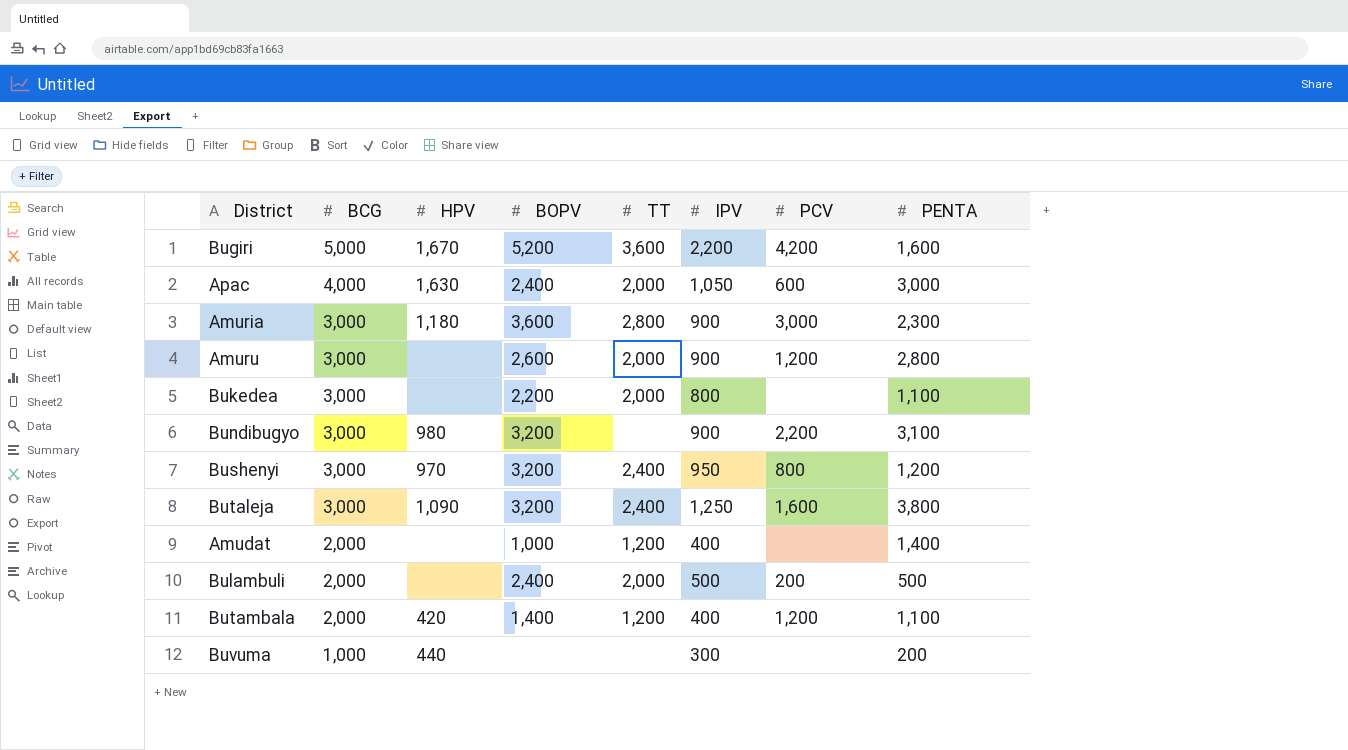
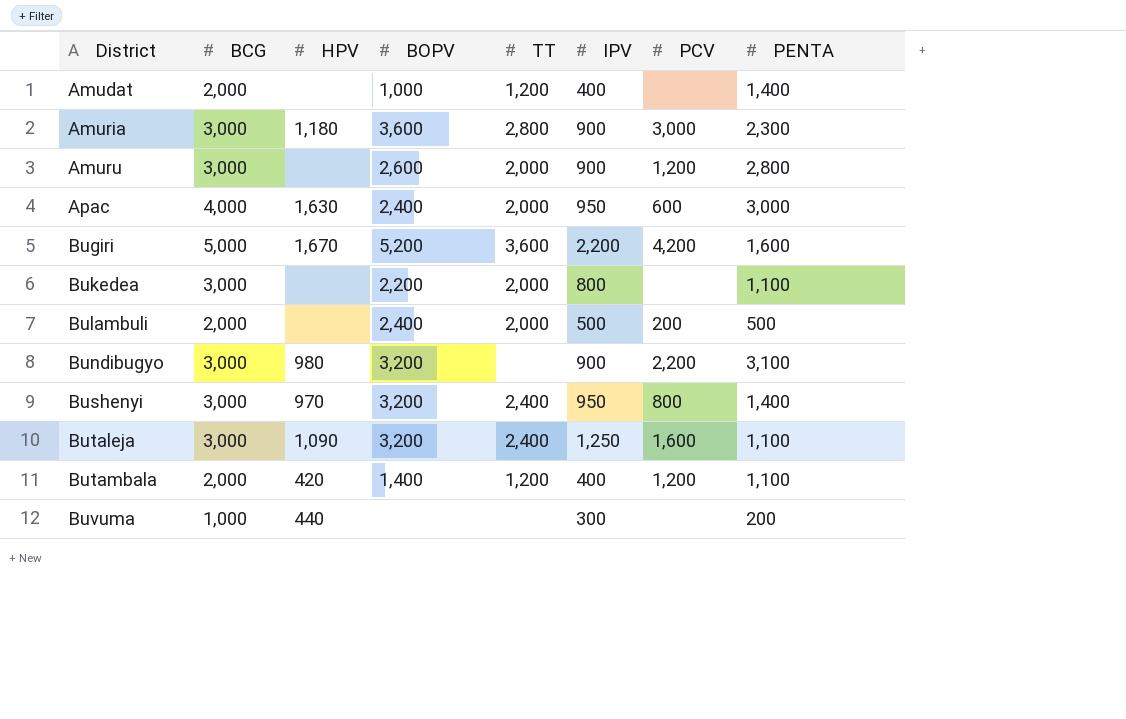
row order: BCG descending -> District ascending
Apac | IPV: 1,050 -> 950
Bushenyi | PENTA: 1,200 -> 1,400
Butaleja | PENTA: 3,800 -> 1,100

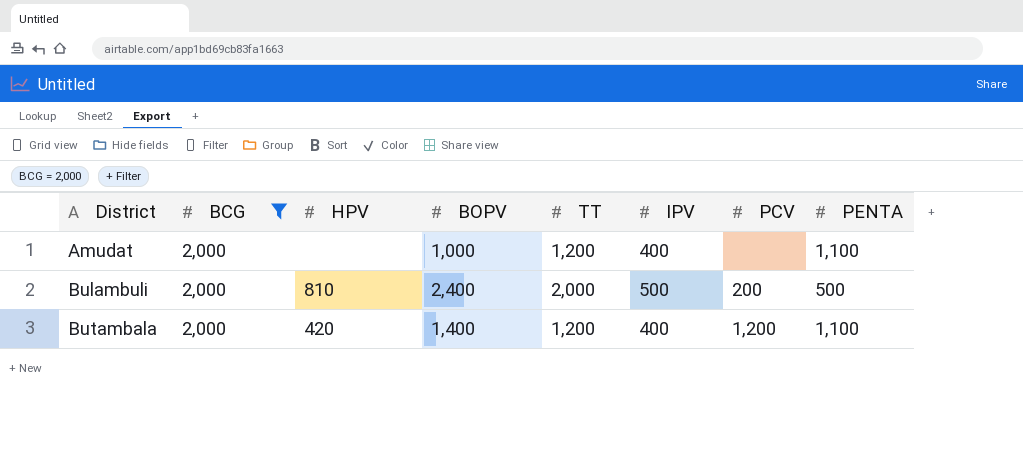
filter: none -> BCG = 2,000
Amudat | PENTA: 1,400 -> 1,100
Bulambuli | HPV: none -> 810

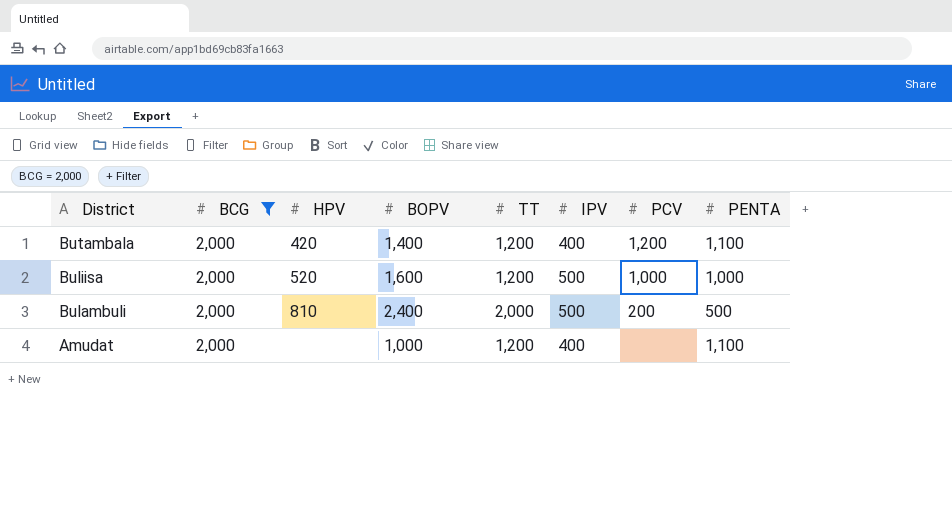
row order: District ascending -> District descending
row Buliisa: none -> 2,000 | 520 | 1,600 | 1,200 | 500 | 1,000 | 1,000

